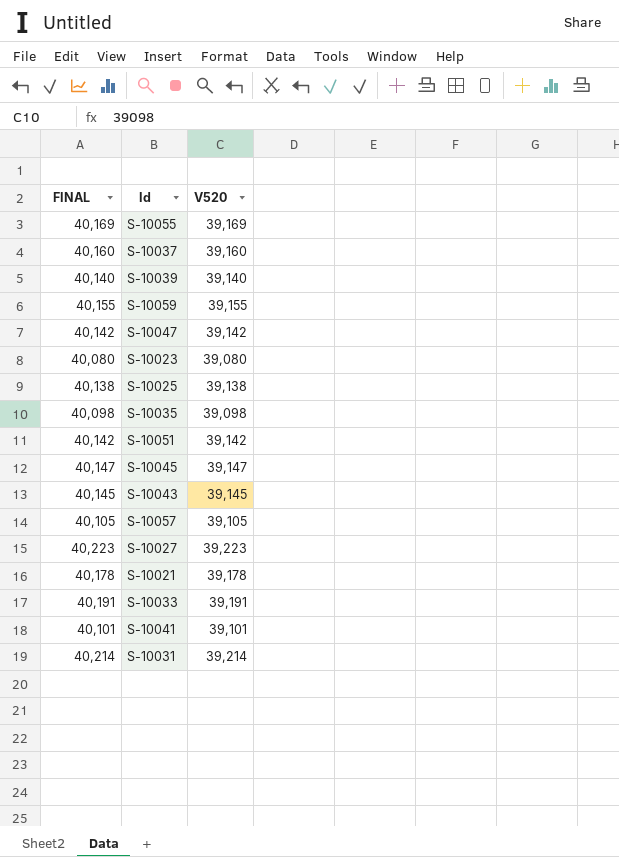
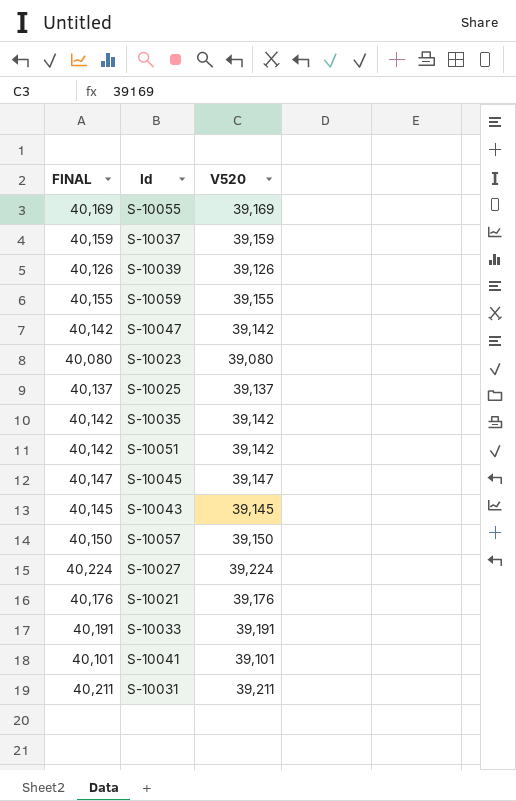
S-10037 | FINAL: 40,160 -> 40,159
S-10037 | V520: 39,160 -> 39,159
S-10039 | FINAL: 40,140 -> 40,126
S-10039 | V520: 39,140 -> 39,126
S-10025 | FINAL: 40,138 -> 40,137
S-10025 | V520: 39,138 -> 39,137
S-10035 | FINAL: 40,098 -> 40,142
S-10035 | V520: 39,098 -> 39,142
S-10057 | FINAL: 40,105 -> 40,150
S-10057 | V520: 39,105 -> 39,150
S-10027 | FINAL: 40,223 -> 40,224
S-10027 | V520: 39,223 -> 39,224
S-10021 | FINAL: 40,178 -> 40,176
S-10021 | V520: 39,178 -> 39,176
S-10031 | FINAL: 40,214 -> 40,211
S-10031 | V520: 39,214 -> 39,211

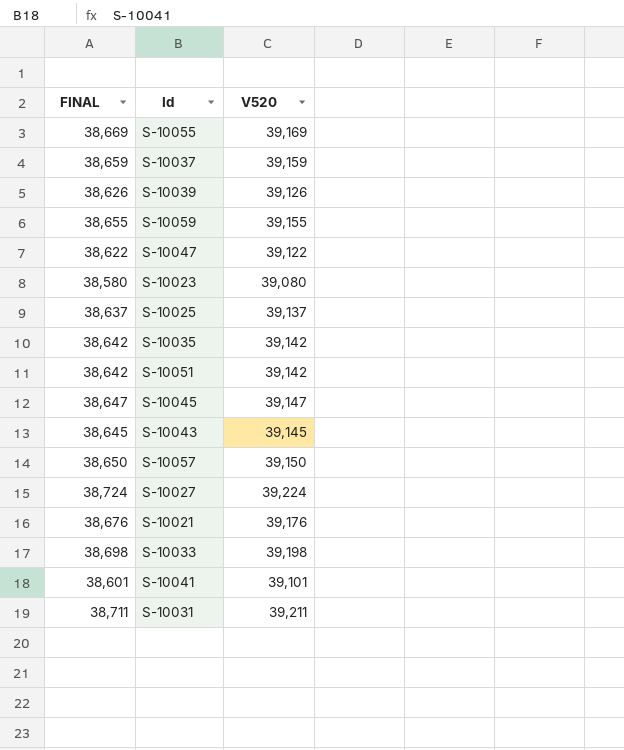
column FINAL | formula: [V520] + 1000 -> [V520] - 500
S-10047 | V520: 39,142 -> 39,122
S-10033 | V520: 39,191 -> 39,198

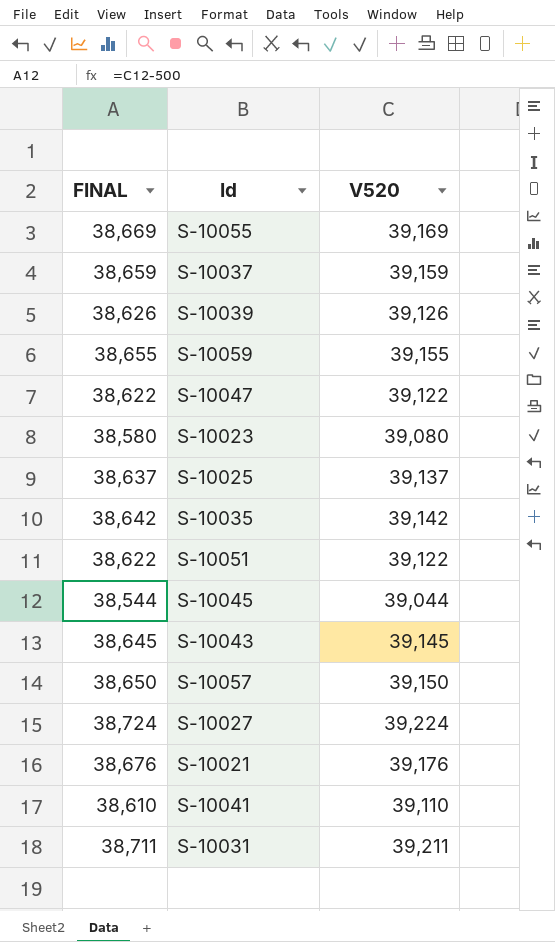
row S-10033: 38,698 | 39,198 -> none
S-10051 | FINAL: 38,642 -> 38,622
S-10051 | V520: 39,142 -> 39,122
S-10045 | FINAL: 38,647 -> 38,544
S-10045 | V520: 39,147 -> 39,044
S-10041 | FINAL: 38,601 -> 38,610
S-10041 | V520: 39,101 -> 39,110

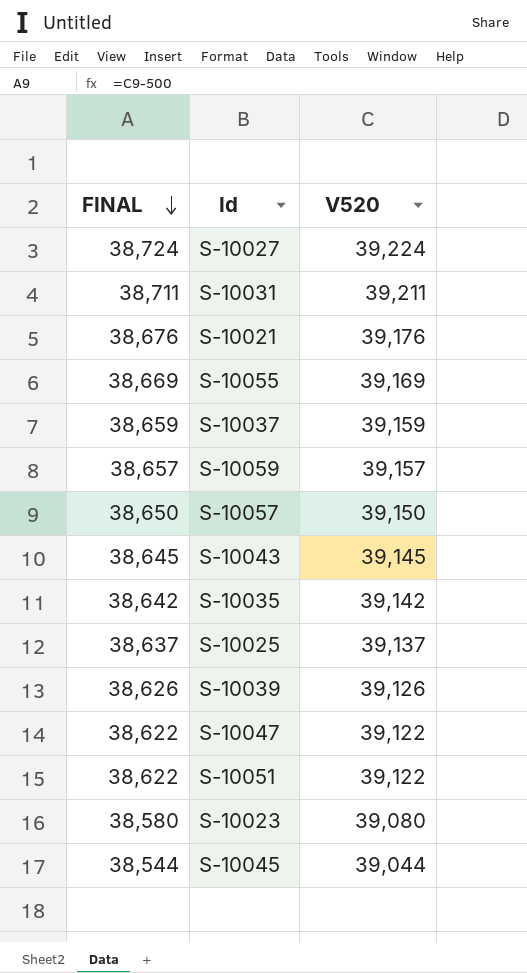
row order: none -> FINAL descending
row S-10041: 38,610 | 39,110 -> none
S-10059 | FINAL: 38,655 -> 38,657
S-10059 | V520: 39,155 -> 39,157

